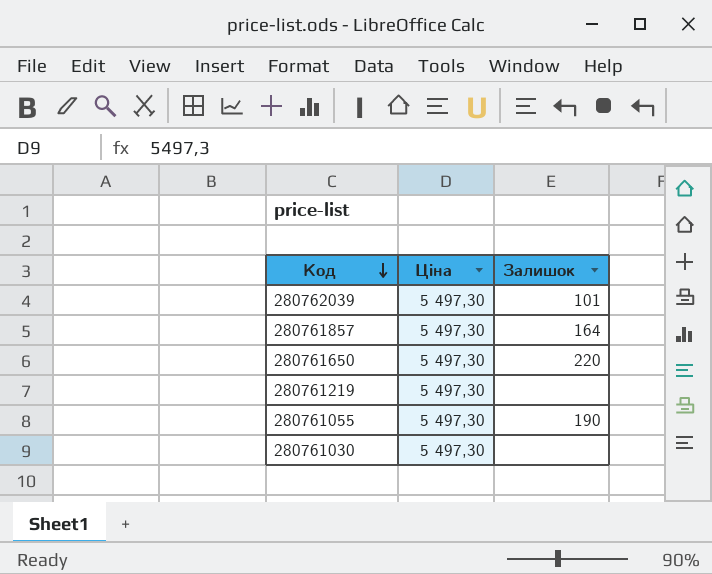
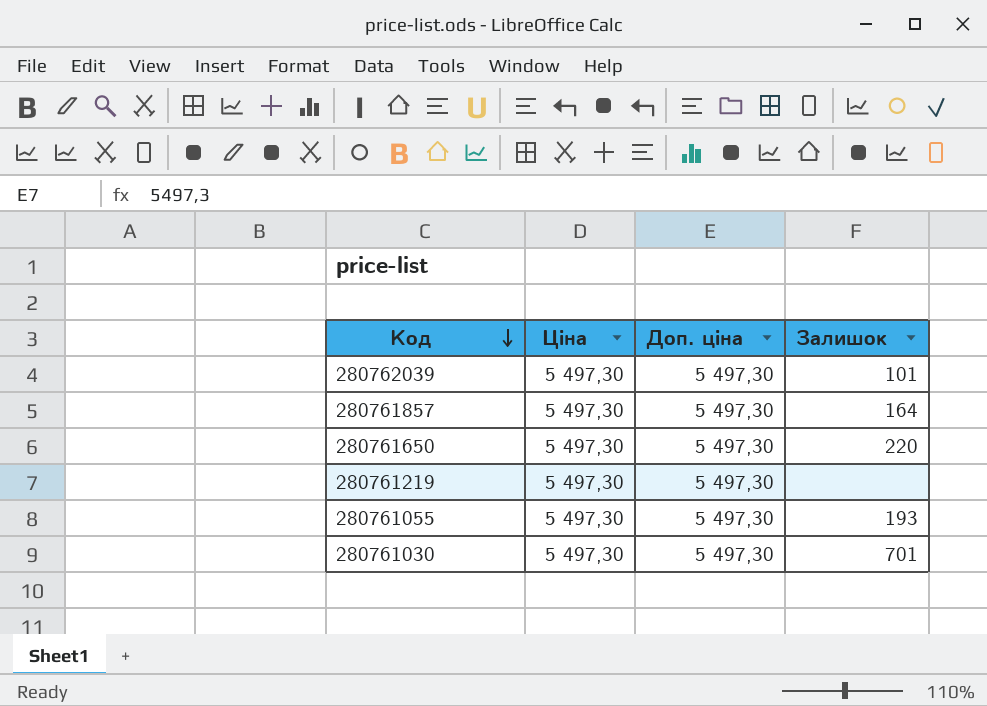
column Доп. ціна | position: none -> 3
280761055 | Залишок: 190 -> 193
280761030 | Залишок: none -> 701

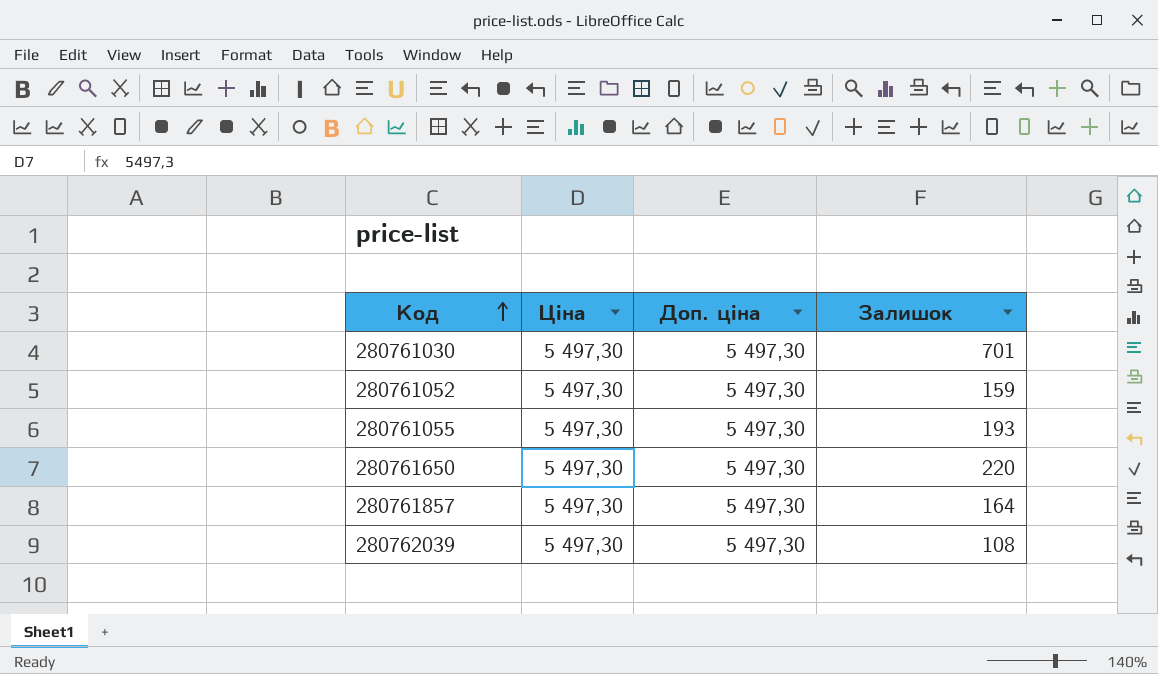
row order: Код descending -> Код ascending
row 280761219: 5 497,30 | 5 497,30 | none -> none
row 280761052: none -> 5 497,30 | 5 497,30 | 159
280762039 | Залишок: 101 -> 108

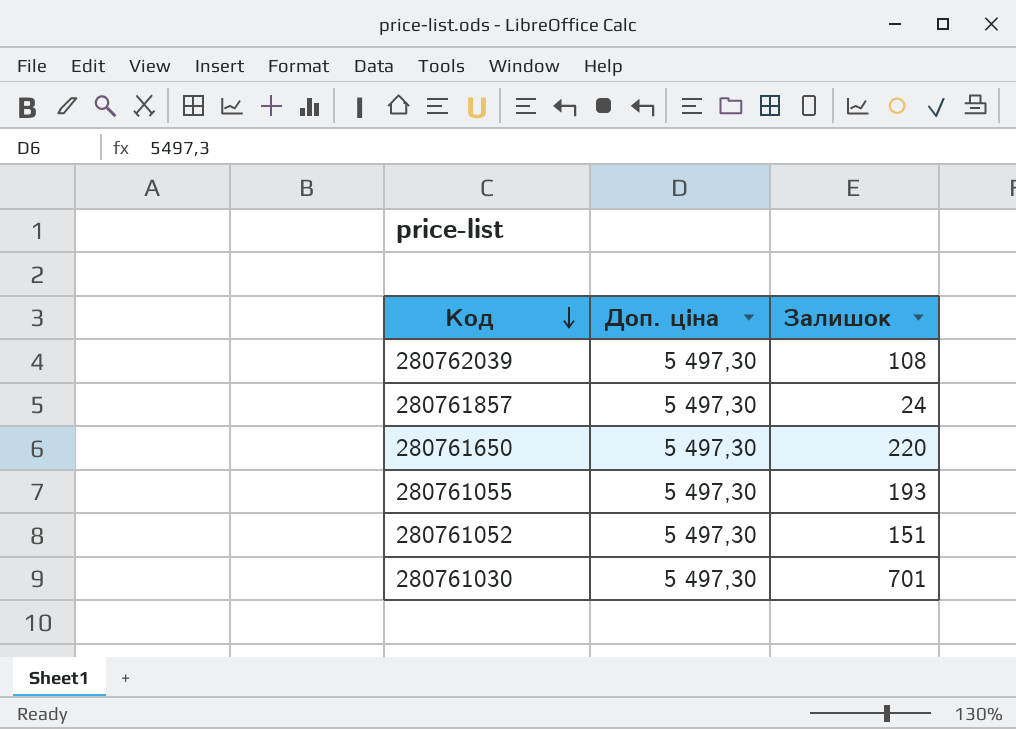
row order: Код ascending -> Код descending
column Ціна | position: 2 -> none
280761857 | Залишок: 164 -> 24
280761052 | Залишок: 159 -> 151

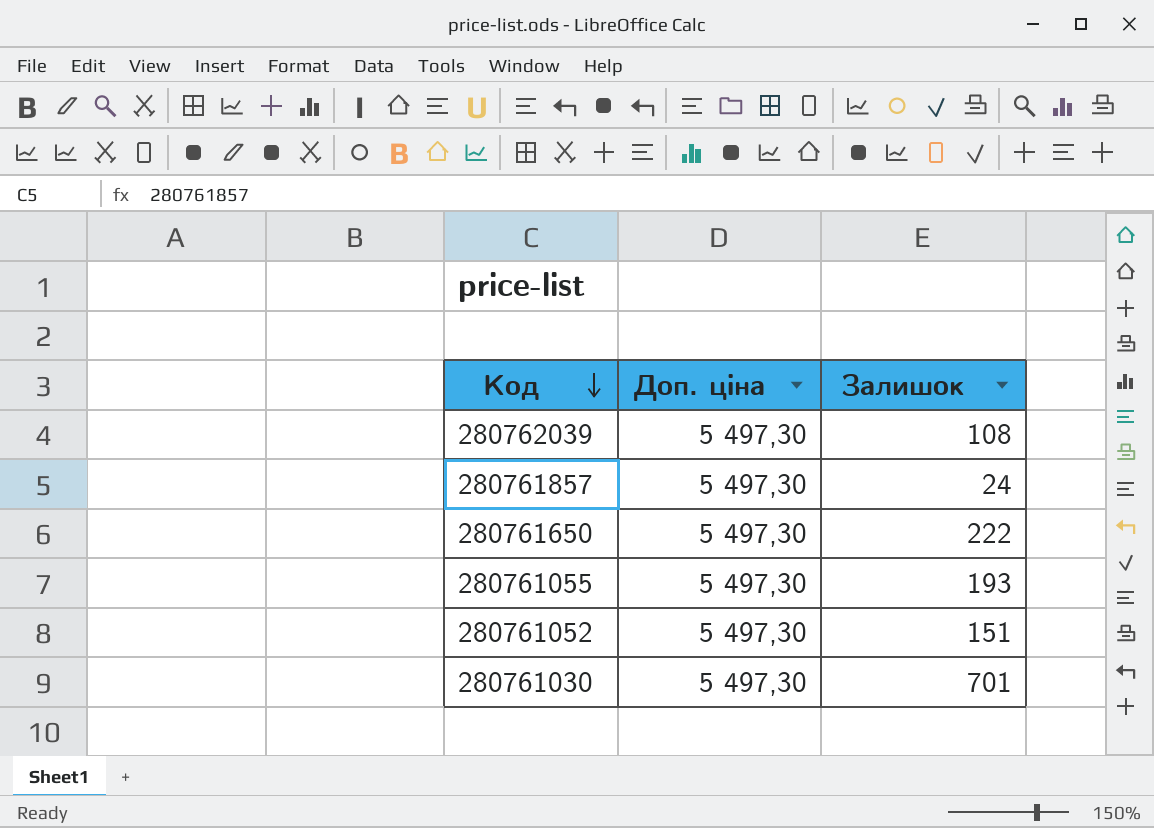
280761650 | Залишок: 220 -> 222

